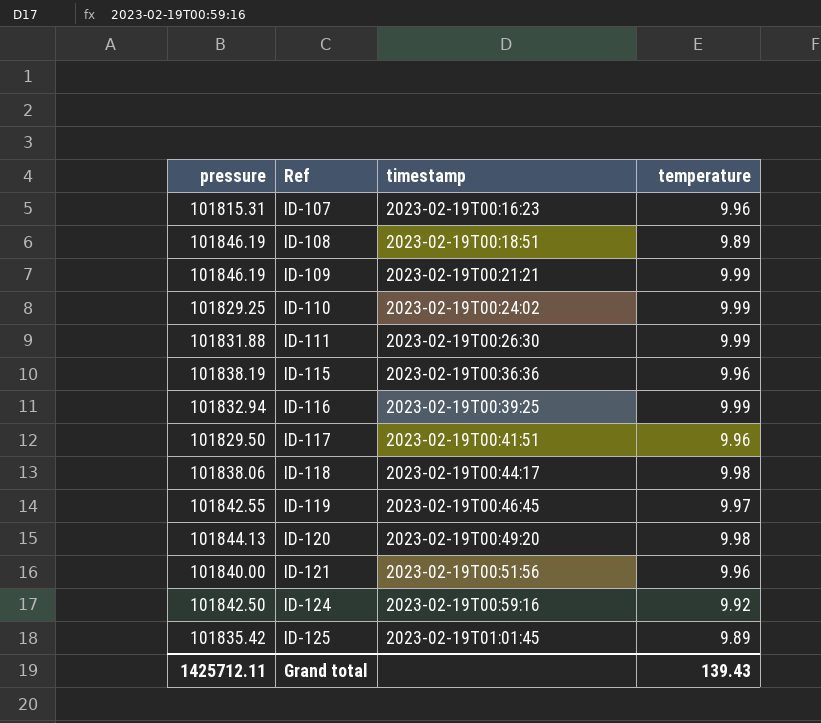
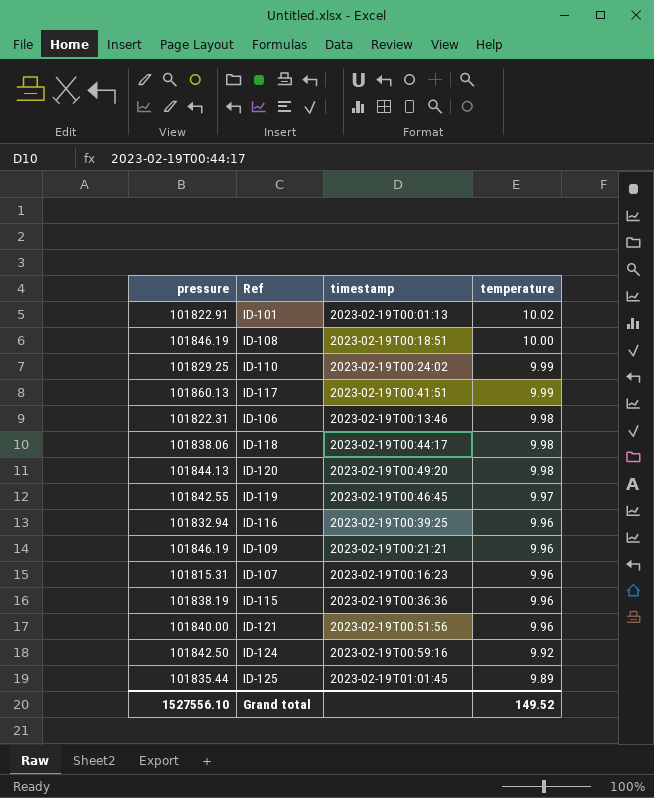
row order: Ref ascending -> temperature descending
row ID-111: 101831.88 | 2023-02-19T00:26:30 | 9.99 -> none
row ID-101: none -> 101822.91 | 2023-02-19T00:01:13 | 10.02
ID-108 | temperature: 9.89 -> 10.00
ID-117 | pressure: 101829.50 -> 101860.13
ID-117 | temperature: 9.96 -> 9.99
row ID-106: none -> 101822.31 | 2023-02-19T00:13:46 | 9.98
ID-116 | temperature: 9.99 -> 9.96
ID-109 | temperature: 9.99 -> 9.96
ID-125 | pressure: 101835.42 -> 101835.44
Grand total | pressure: 1425712.11 -> 1527556.10
Grand total | temperature: 139.43 -> 149.52

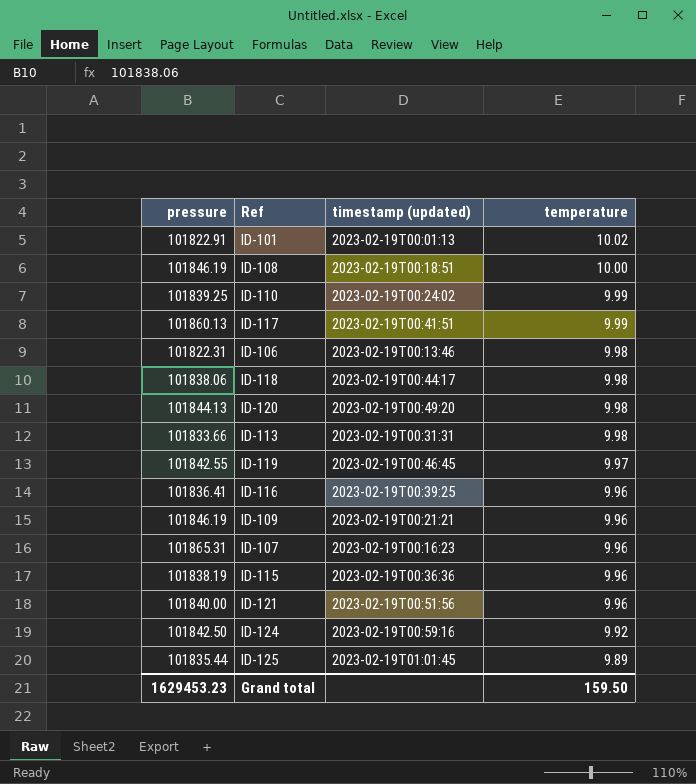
column name: timestamp -> timestamp (updated)
ID-110 | pressure: 101829.25 -> 101839.25
row ID-113: none -> 101833.66 | 2023-02-19T00:31:31 | 9.98
ID-116 | pressure: 101832.94 -> 101836.41
ID-107 | pressure: 101815.31 -> 101865.31
Grand total | pressure: 1527556.10 -> 1629453.23
Grand total | temperature: 149.52 -> 159.50

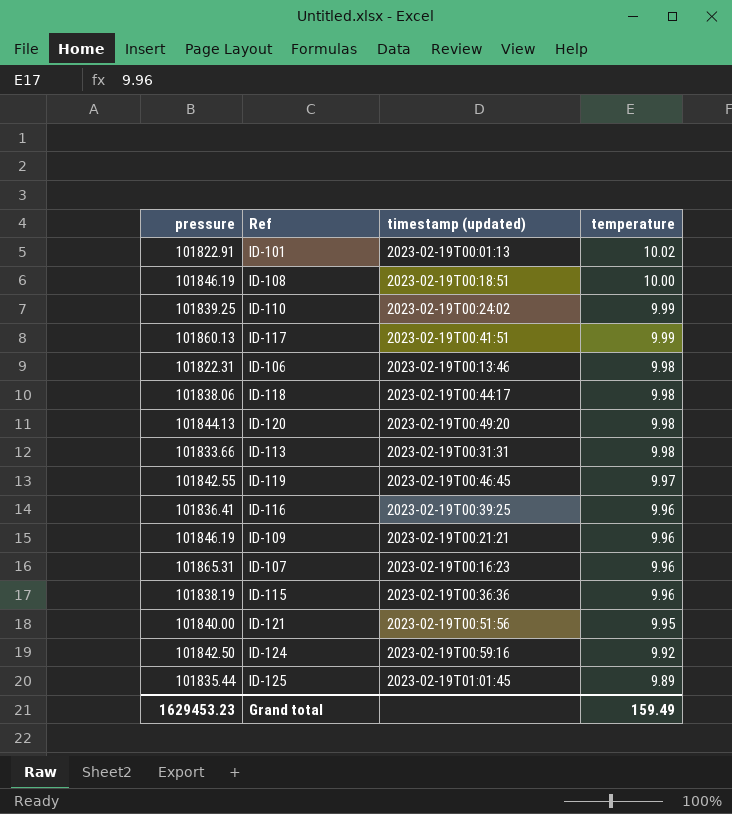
ID-121 | temperature: 9.96 -> 9.95
Grand total | temperature: 159.50 -> 159.49

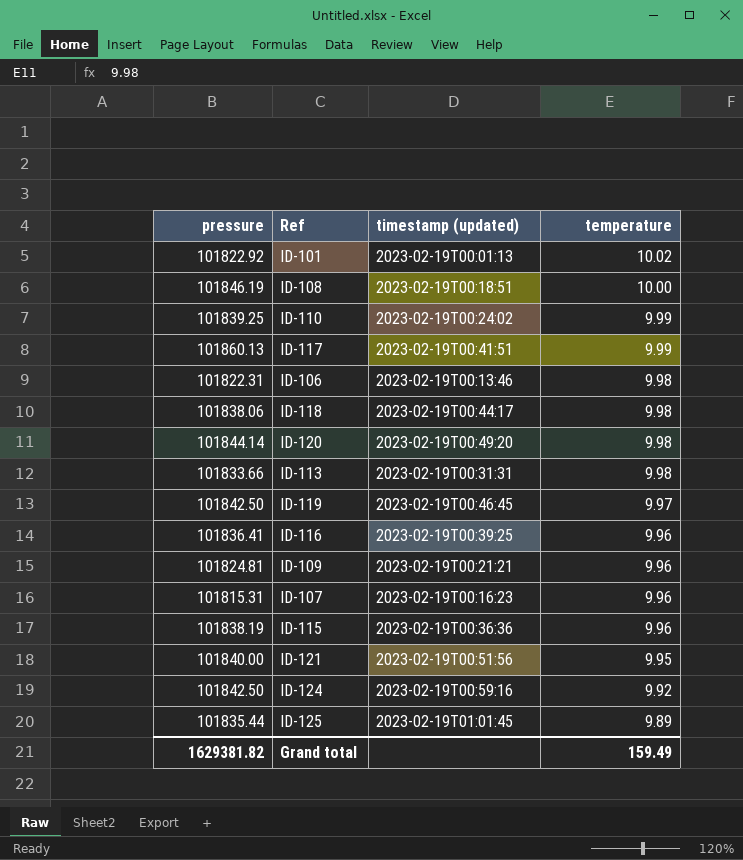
ID-101 | pressure: 101822.91 -> 101822.92
ID-120 | pressure: 101844.13 -> 101844.14
ID-119 | pressure: 101842.55 -> 101842.50
ID-109 | pressure: 101846.19 -> 101824.81
ID-107 | pressure: 101865.31 -> 101815.31
Grand total | pressure: 1629453.23 -> 1629381.82

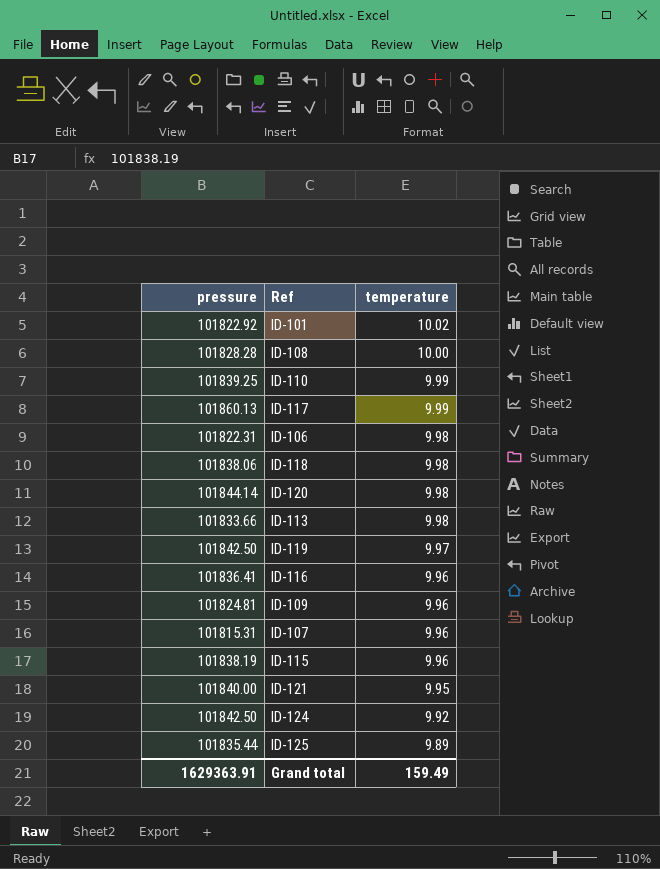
column timestamp (updated) | position: 3 -> none
ID-108 | pressure: 101846.19 -> 101828.28
Grand total | pressure: 1629381.82 -> 1629363.91

